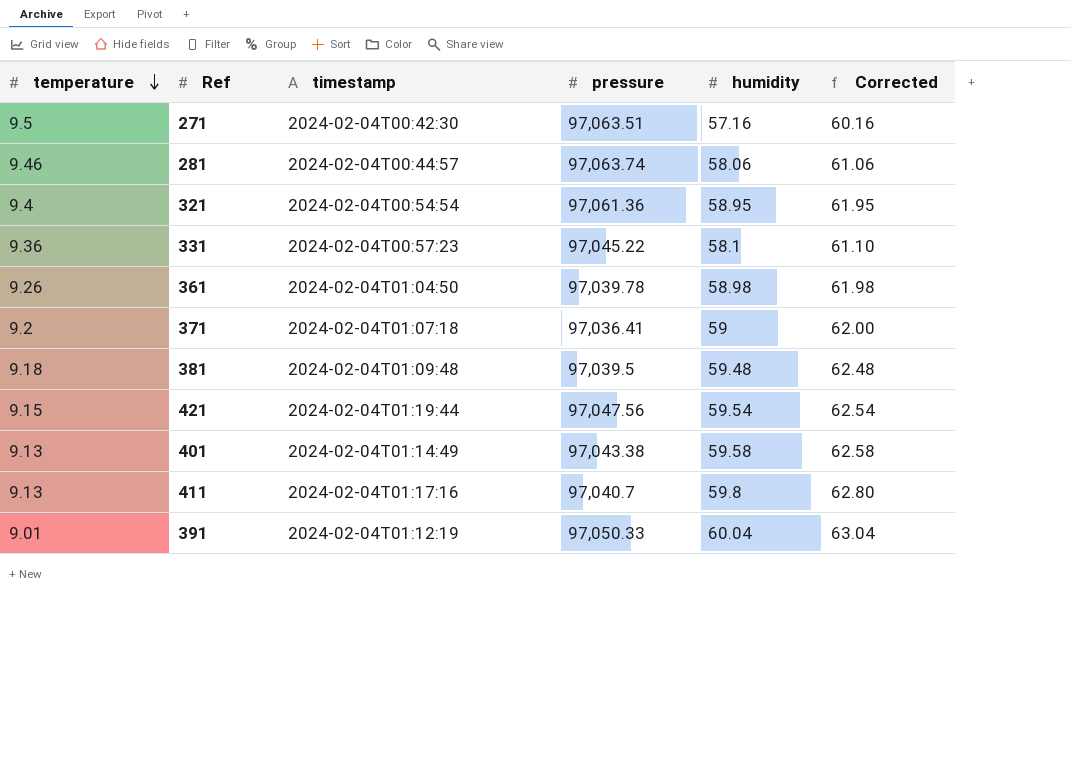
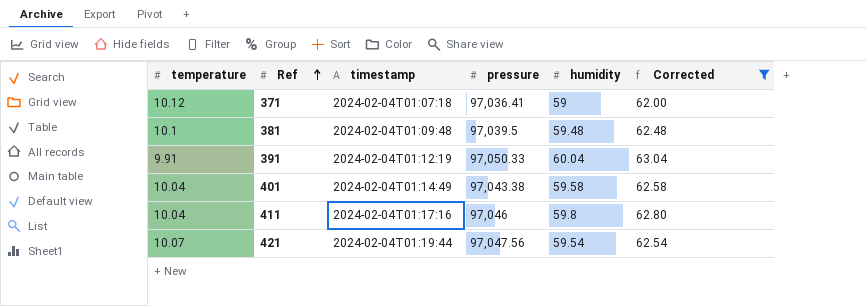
filter: none -> Corrected >= 62.00
row order: temperature descending -> Ref ascending
371 | temperature: 9.2 -> 10.12
381 | temperature: 9.18 -> 10.1
391 | temperature: 9.01 -> 9.91
401 | temperature: 9.13 -> 10.04
411 | temperature: 9.13 -> 10.04
411 | pressure: 97,040.7 -> 97,046
421 | temperature: 9.15 -> 10.07

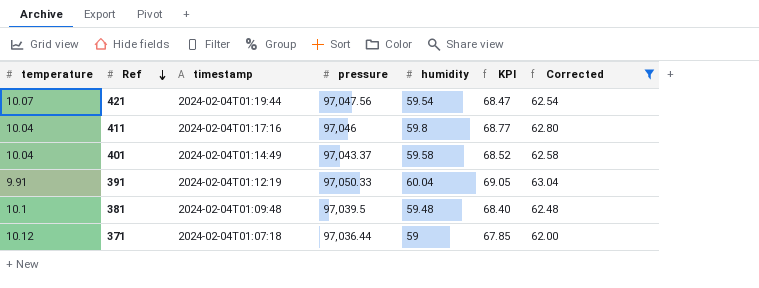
row order: Ref ascending -> Ref descending
column KPI | formula: none -> [humidity] * 1.15
401 | pressure: 97,043.38 -> 97,043.37
371 | pressure: 97,036.41 -> 97,036.44

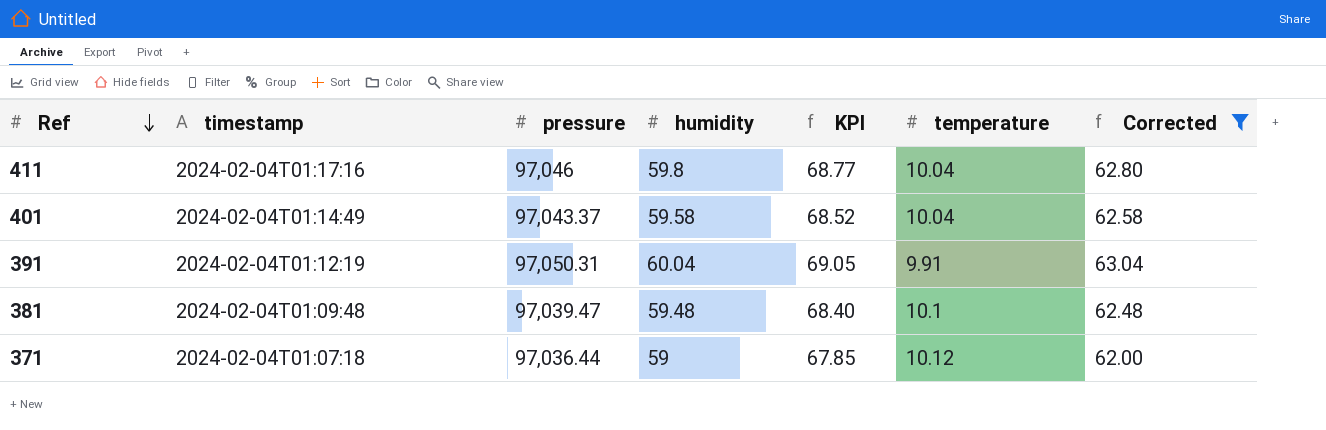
column temperature | position: 1 -> 6
row 421: 10.07 | 2024-02-04T01:19:44 | 97,047.56 | 59.54 | 68.47 | 62.54 -> none
391 | pressure: 97,050.33 -> 97,050.31
381 | pressure: 97,039.5 -> 97,039.47

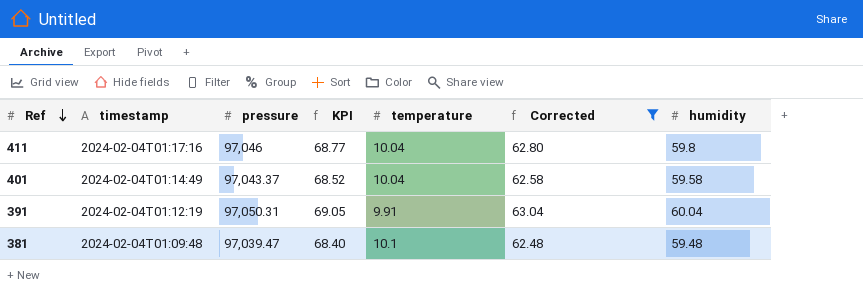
column humidity | position: 4 -> 7
row 371: 2024-02-04T01:07:18 | 97,036.44 | 59 | 67.85 | 10.12 | 62.00 -> none

